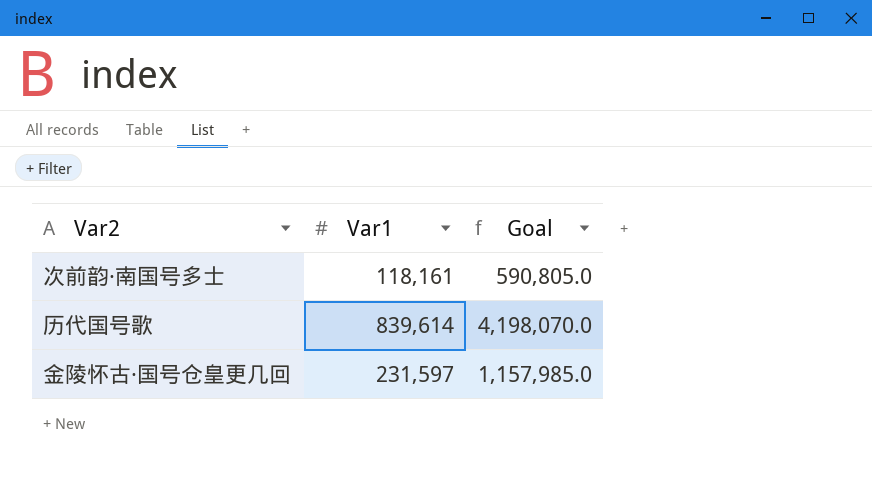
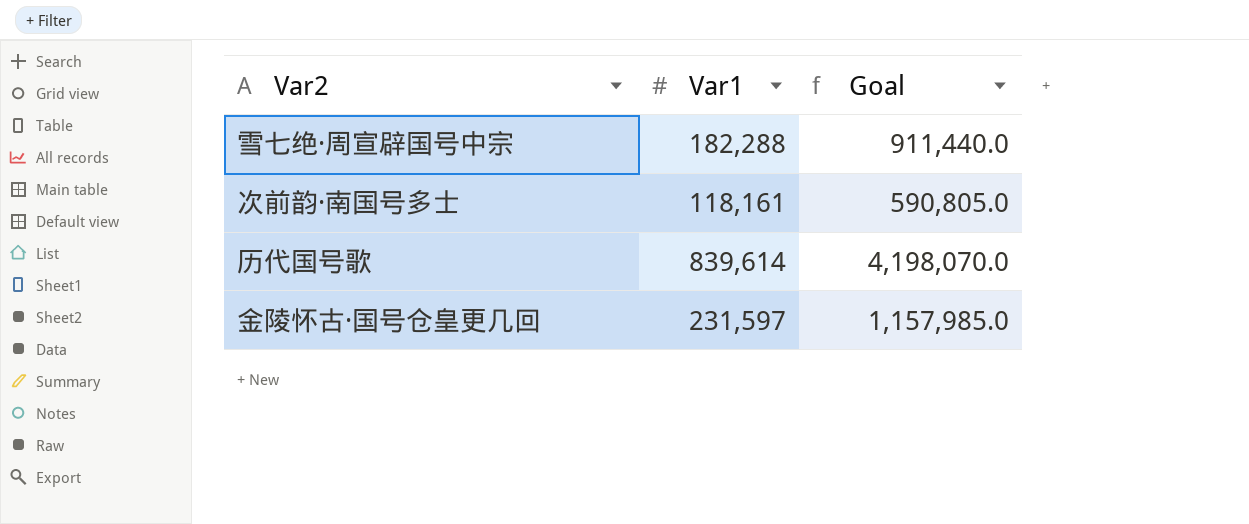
row 雪七绝·周宣辟国号中宗: none -> 182,288 | 911,440.0

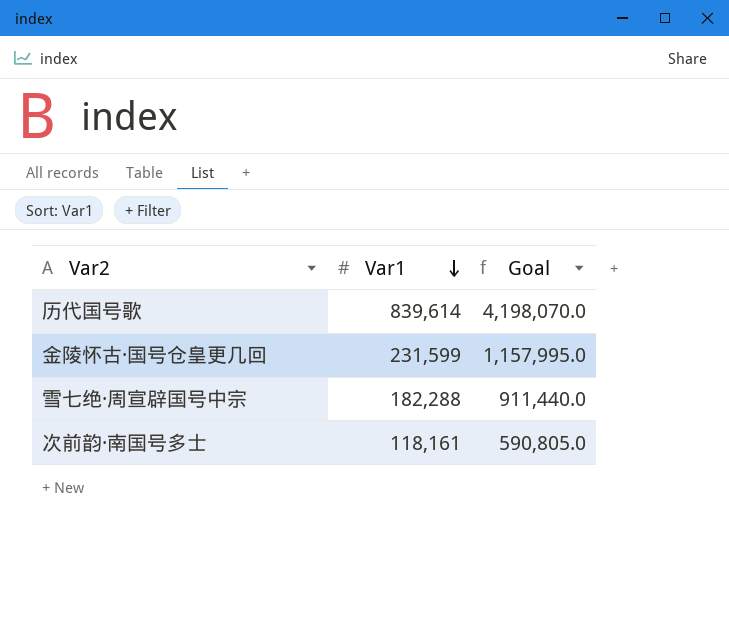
row order: none -> Var1 descending
金陵怀古·国号仓皇更几回 | Var1: 231,597 -> 231,599
金陵怀古·国号仓皇更几回 | Goal: 1,157,985.0 -> 1,157,995.0

